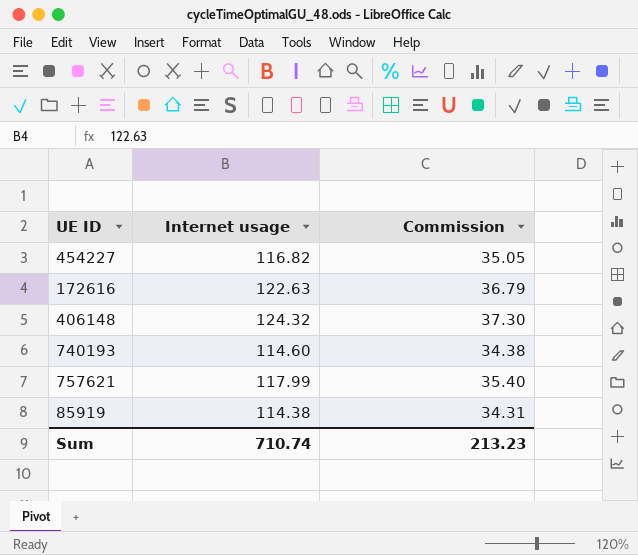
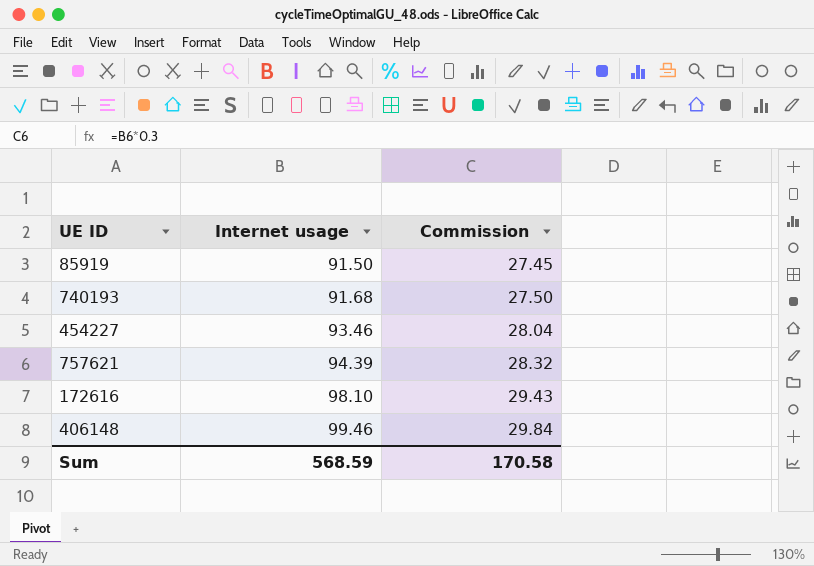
row order: none -> Internet usage ascending
85919 | Internet usage: 114.38 -> 91.50
85919 | Commission: 34.31 -> 27.45
740193 | Internet usage: 114.60 -> 91.68
740193 | Commission: 34.38 -> 27.50
454227 | Internet usage: 116.82 -> 93.46
454227 | Commission: 35.05 -> 28.04
757621 | Internet usage: 117.99 -> 94.39
757621 | Commission: 35.40 -> 28.32
172616 | Internet usage: 122.63 -> 98.10
172616 | Commission: 36.79 -> 29.43
406148 | Internet usage: 124.32 -> 99.46
406148 | Commission: 37.30 -> 29.84
Sum | Internet usage: 710.74 -> 568.59
Sum | Commission: 213.23 -> 170.58

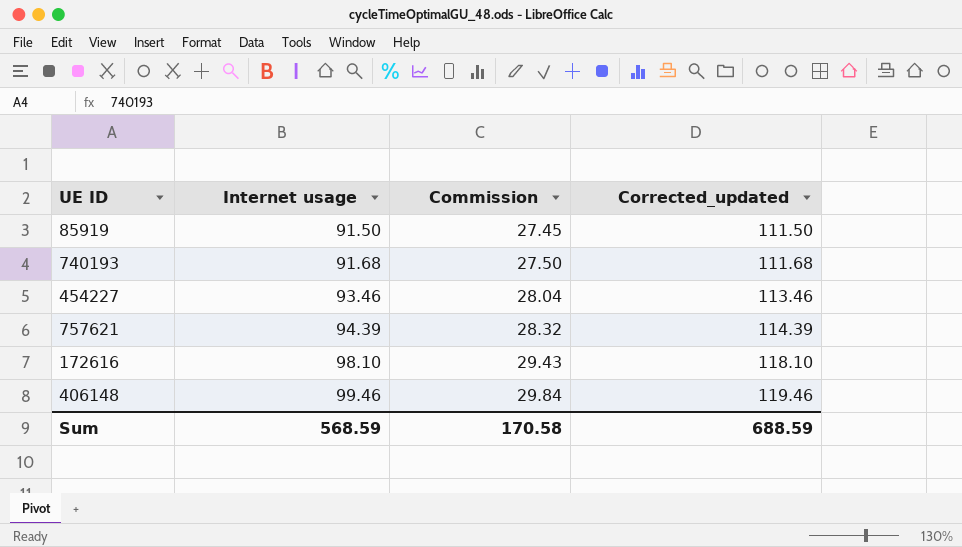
column Corrected_updated | formula: none -> [Internet usage] + 20

